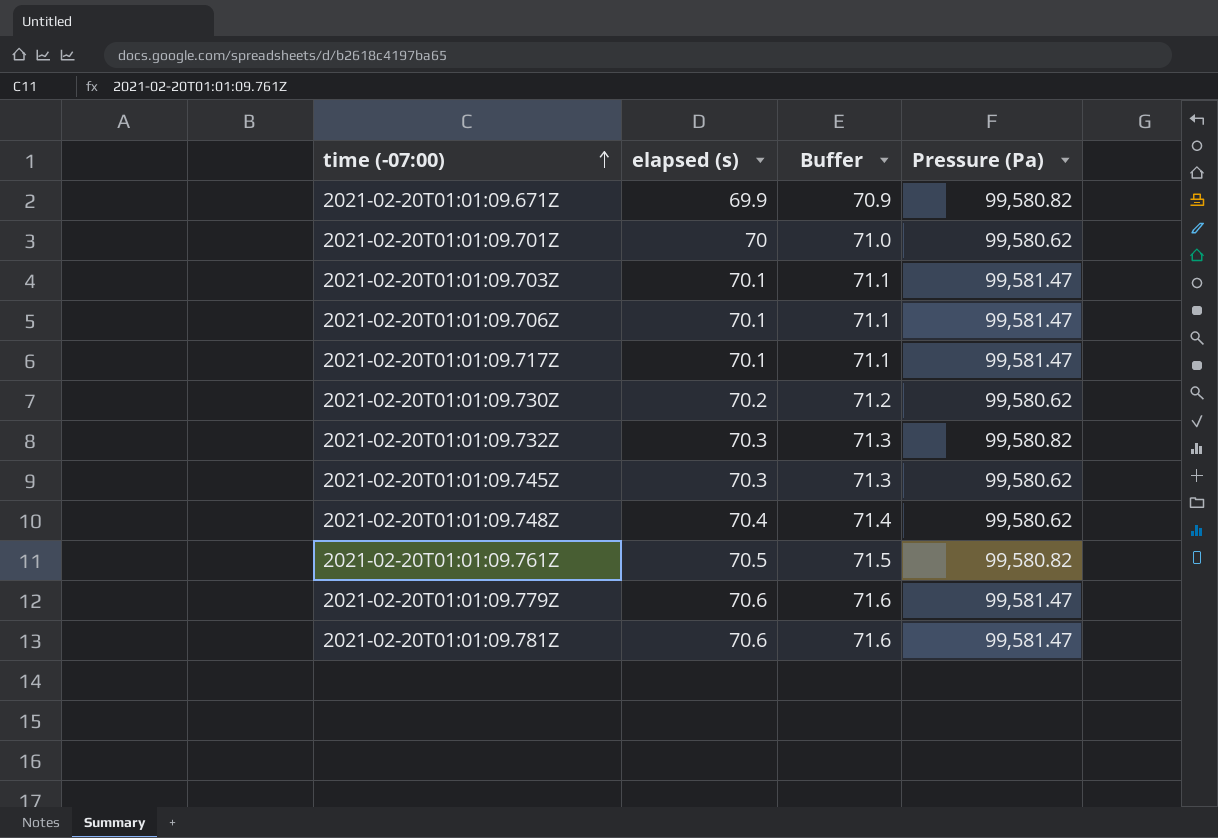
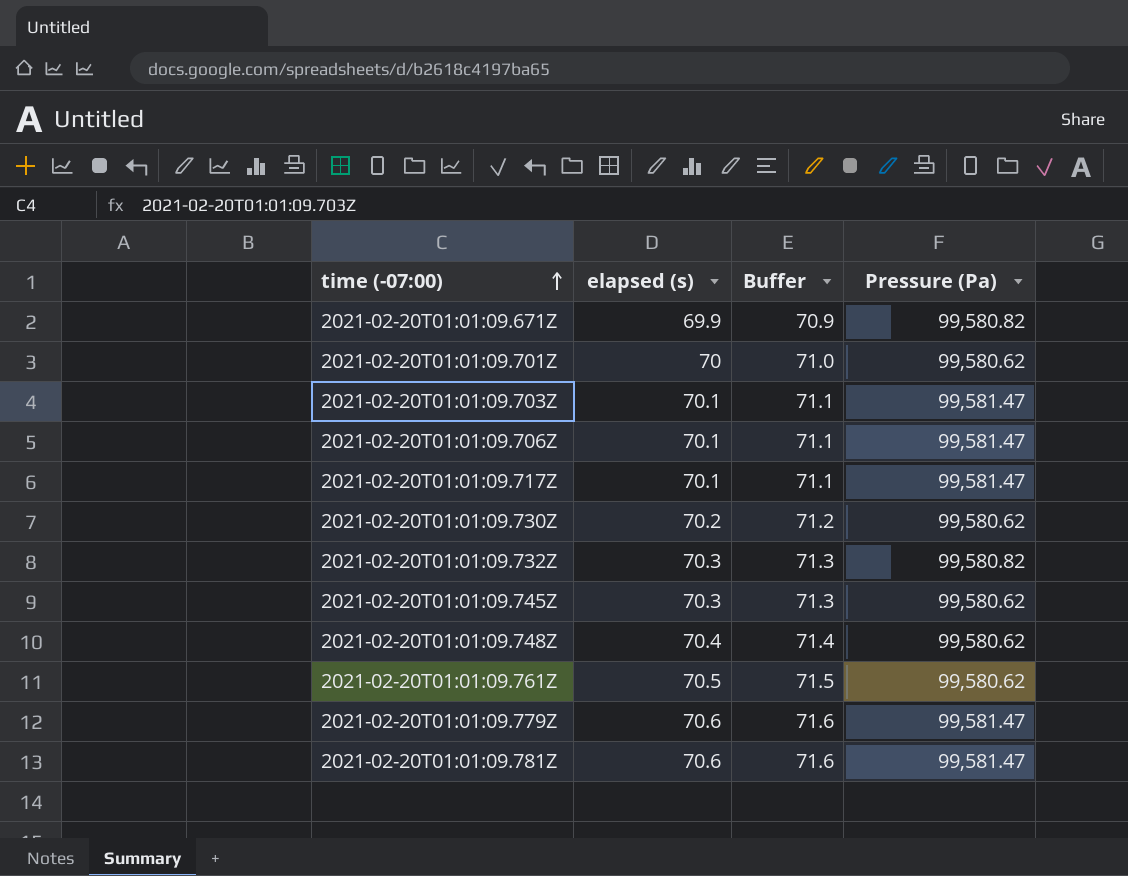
2021-02-20T01:01:09.761Z | Pressure (Pa): 99,580.82 -> 99,580.62

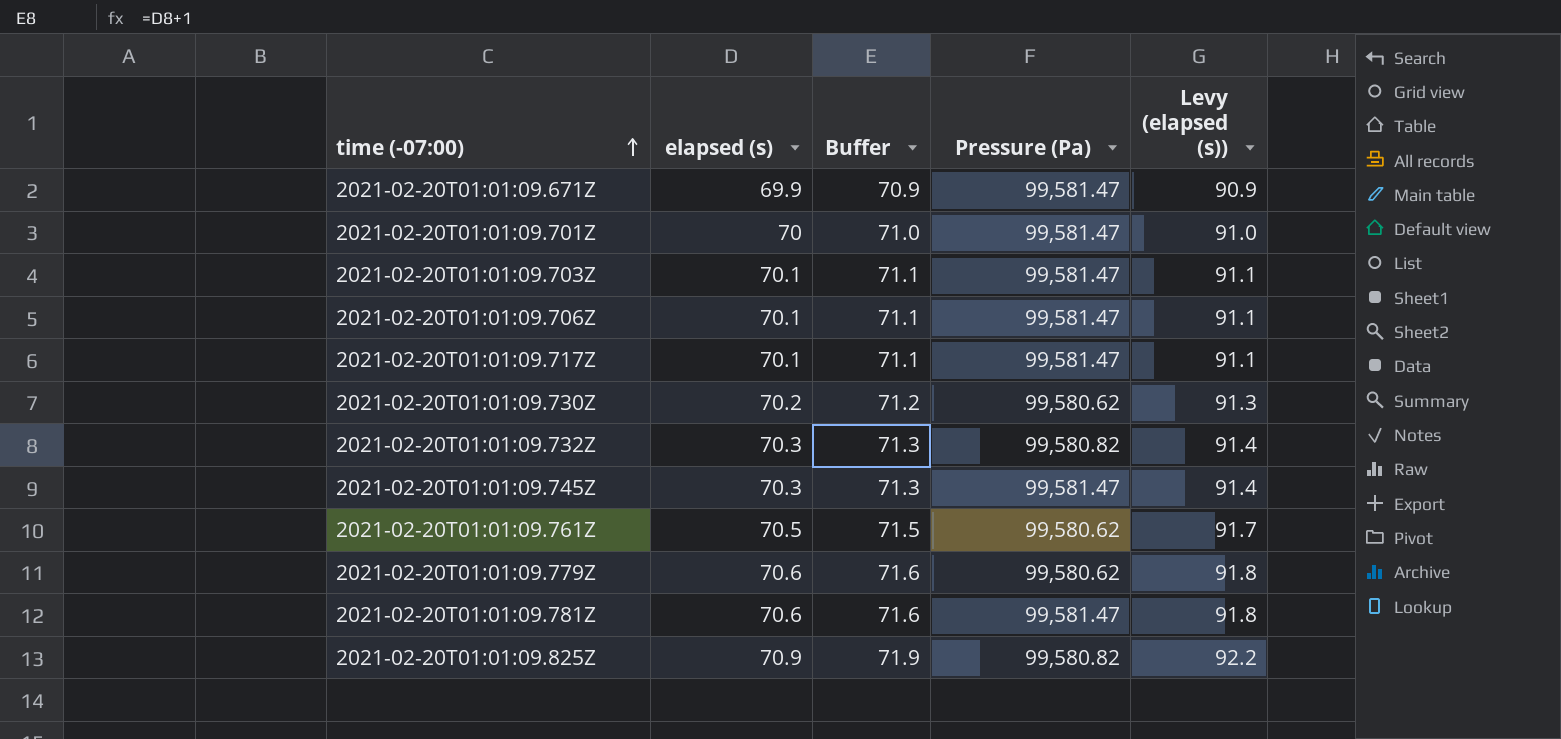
column Levy (elapsed (s)) | formula: none -> [elapsed (s)] * 1.3
row 2021-02-20T01:01:09.748Z: 70.4 | 71.4 | 99,580.62 -> none
2021-02-20T01:01:09.671Z | Pressure (Pa): 99,580.82 -> 99,581.47
2021-02-20T01:01:09.701Z | Pressure (Pa): 99,580.62 -> 99,581.47
2021-02-20T01:01:09.745Z | Pressure (Pa): 99,580.62 -> 99,581.47
2021-02-20T01:01:09.779Z | Pressure (Pa): 99,581.47 -> 99,580.62
row 2021-02-20T01:01:09.825Z: none -> 70.9 | 71.9 | 99,580.82 | 92.2

